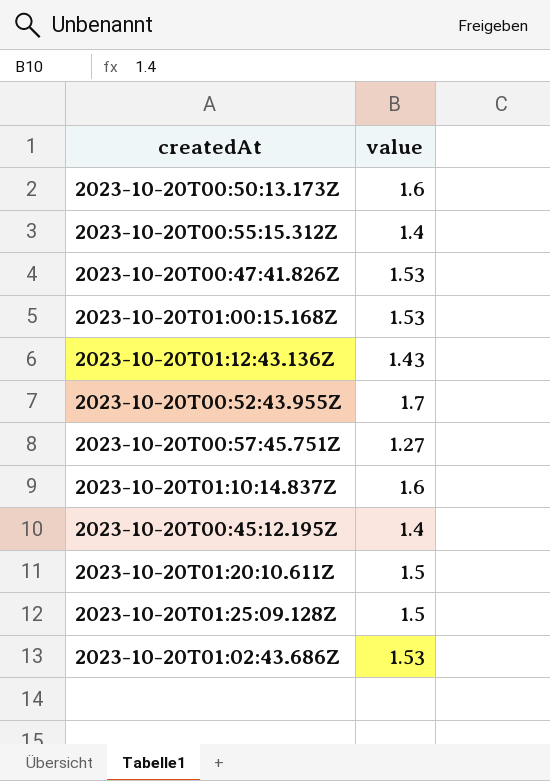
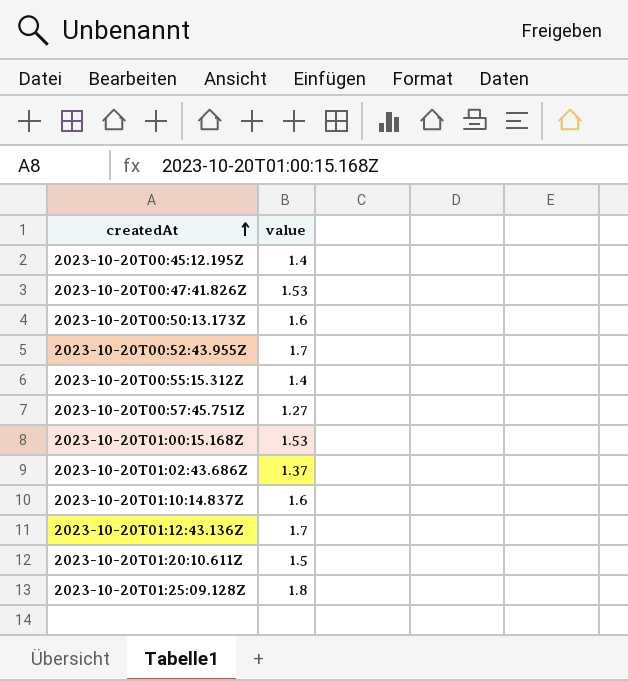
row order: none -> createdAt ascending
2023-10-20T01:02:43.686Z | value: 1.53 -> 1.37
2023-10-20T01:12:43.136Z | value: 1.43 -> 1.7
2023-10-20T01:25:09.128Z | value: 1.5 -> 1.8

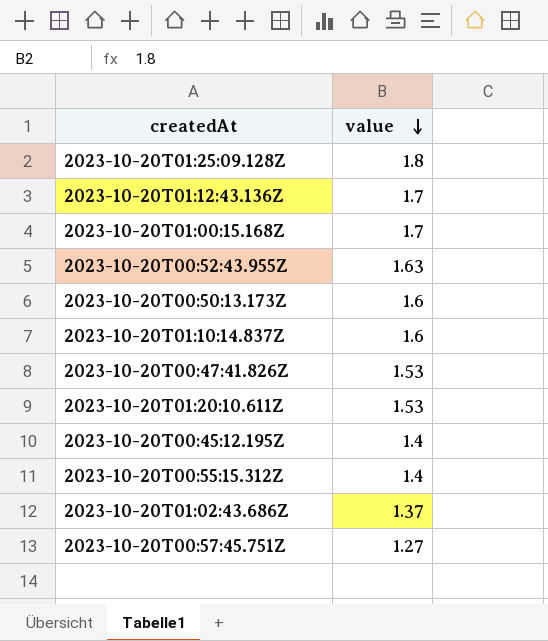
row order: createdAt ascending -> value descending
2023-10-20T01:00:15.168Z | value: 1.53 -> 1.7
2023-10-20T00:52:43.955Z | value: 1.7 -> 1.63
2023-10-20T01:20:10.611Z | value: 1.5 -> 1.53

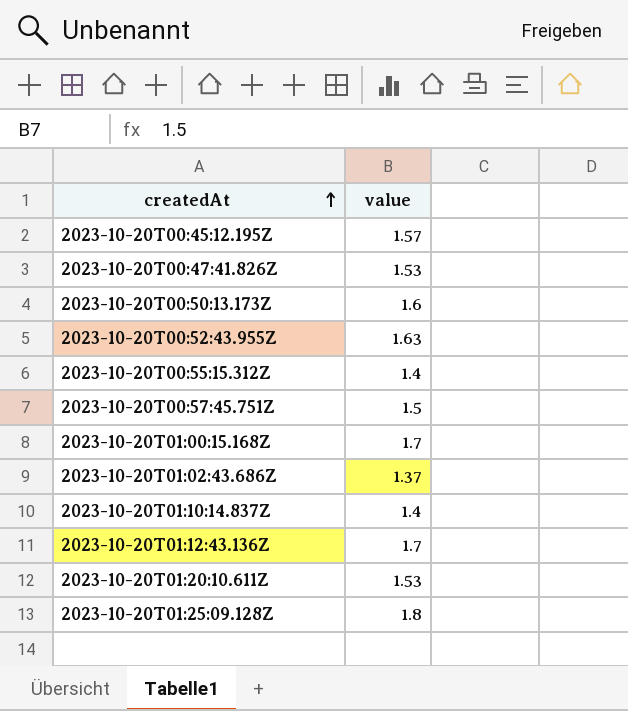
row order: value descending -> createdAt ascending
2023-10-20T00:45:12.195Z | value: 1.4 -> 1.57
2023-10-20T00:57:45.751Z | value: 1.27 -> 1.5
2023-10-20T01:10:14.837Z | value: 1.6 -> 1.4

